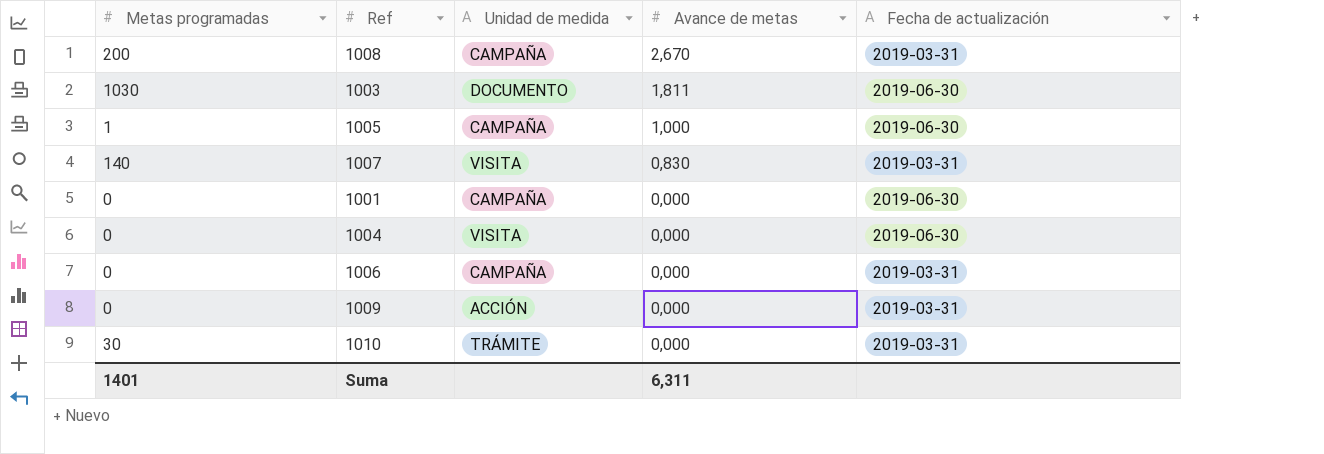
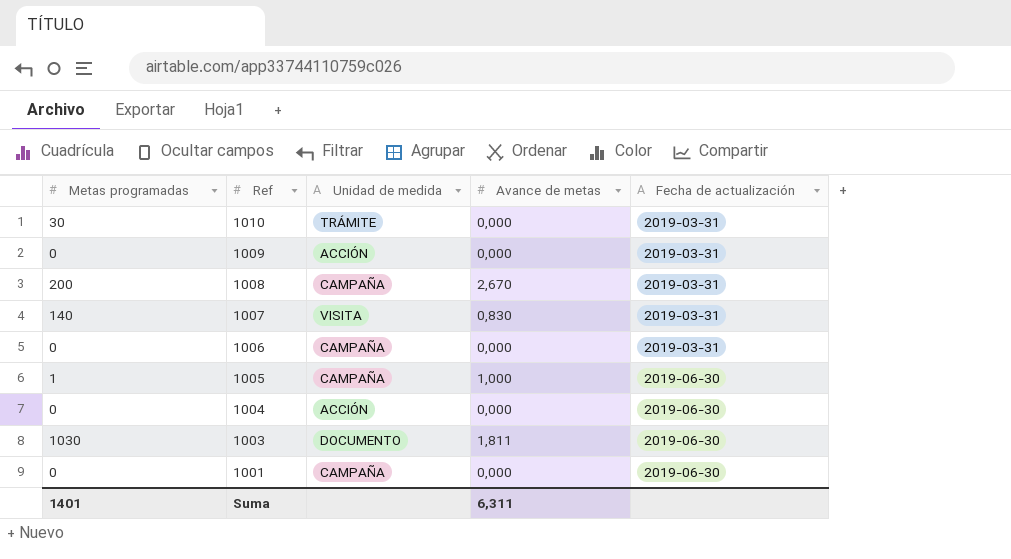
row order: Avance de metas descending -> Ref descending
1004 | Unidad de medida: VISITA -> ACCIÓN

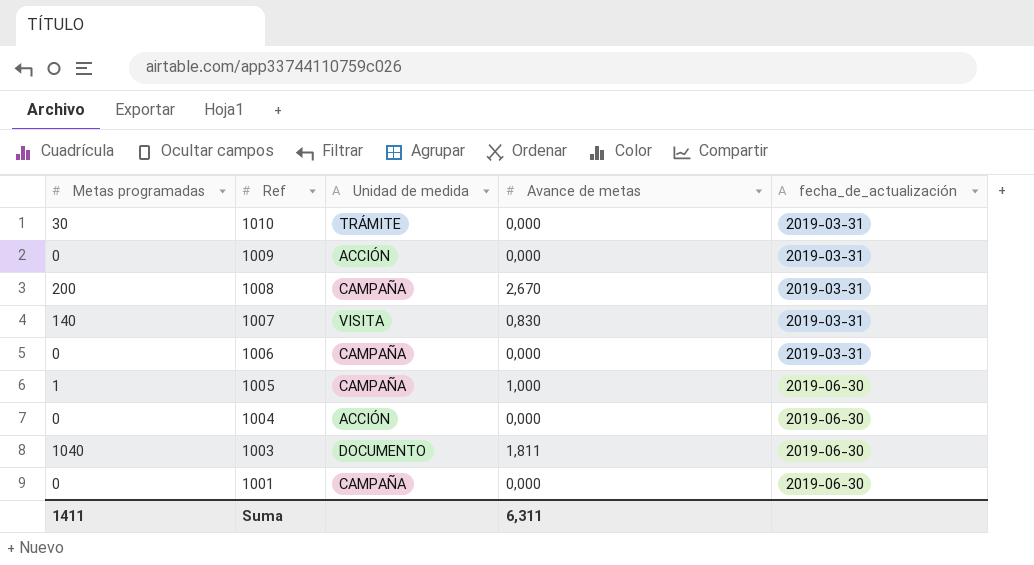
column name: Fecha de actualización -> fecha_de_actualización
1003 | Metas programadas: 1030 -> 1040
Suma | Metas programadas: 1401 -> 1411

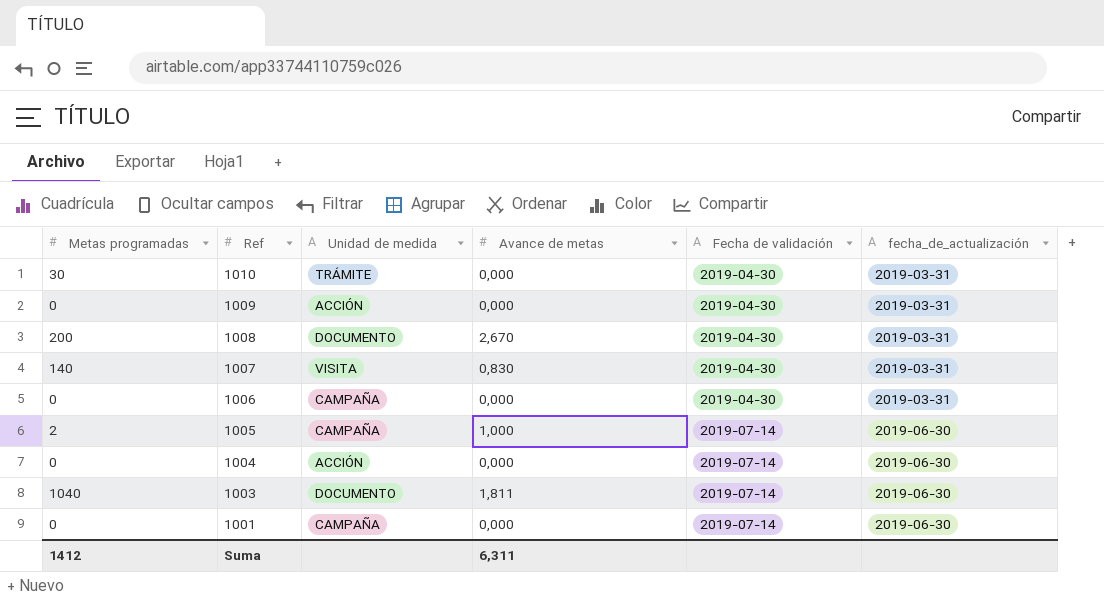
column Fecha de validación | position: none -> 5
1008 | Unidad de medida: CAMPAÑA -> DOCUMENTO
1005 | Metas programadas: 1 -> 2
Suma | Metas programadas: 1411 -> 1412

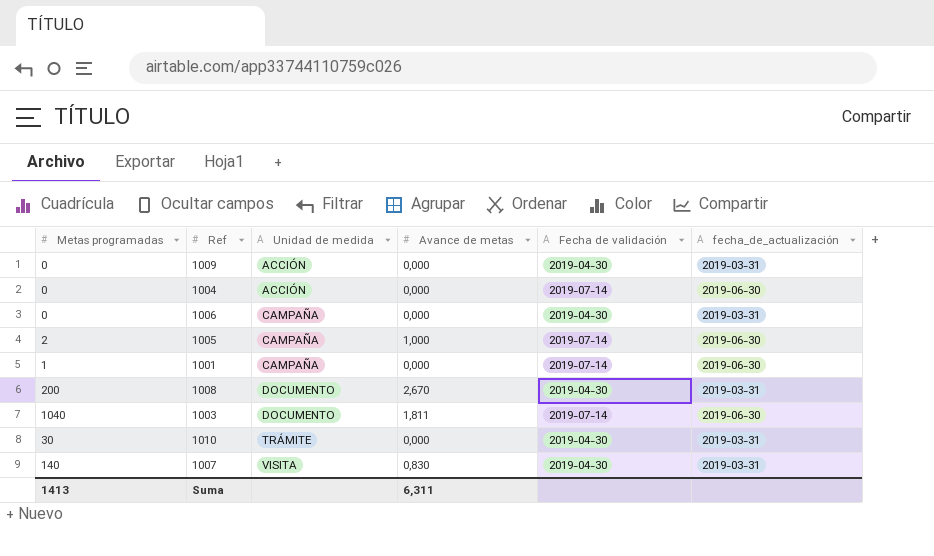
row order: Ref descending -> Unidad de medida ascending
1001 | Metas programadas: 0 -> 1
Suma | Metas programadas: 1412 -> 1413

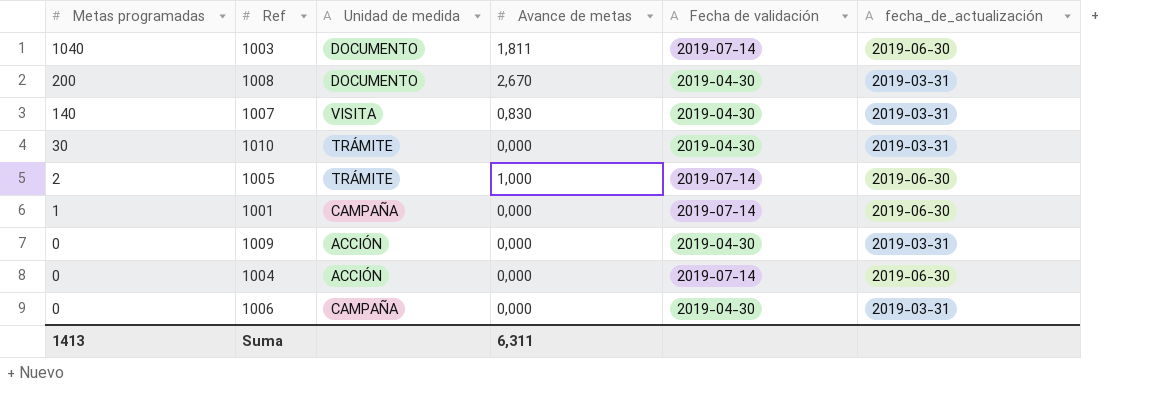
row order: Unidad de medida ascending -> Metas programadas descending
1005 | Unidad de medida: CAMPAÑA -> TRÁMITE

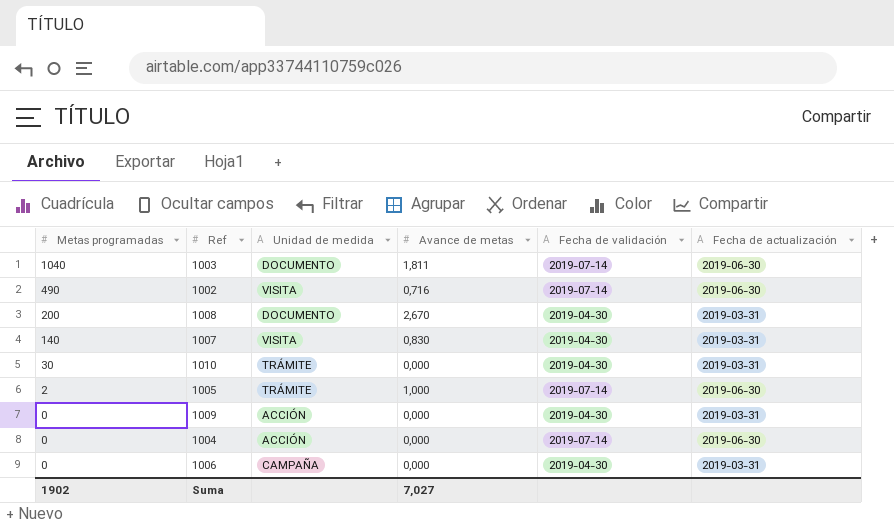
column name: fecha_de_actualización -> Fecha de actualización
row 1001: 1 | CAMPAÑA | 0,000 | 2019-07-14 | 2019-06-30 -> none
row 1002: none -> 490 | VISITA | 0,716 | 2019-07-14 | 2019-06-30
Suma | Metas programadas: 1413 -> 1902
Suma | Avance de metas: 6,311 -> 7,027

